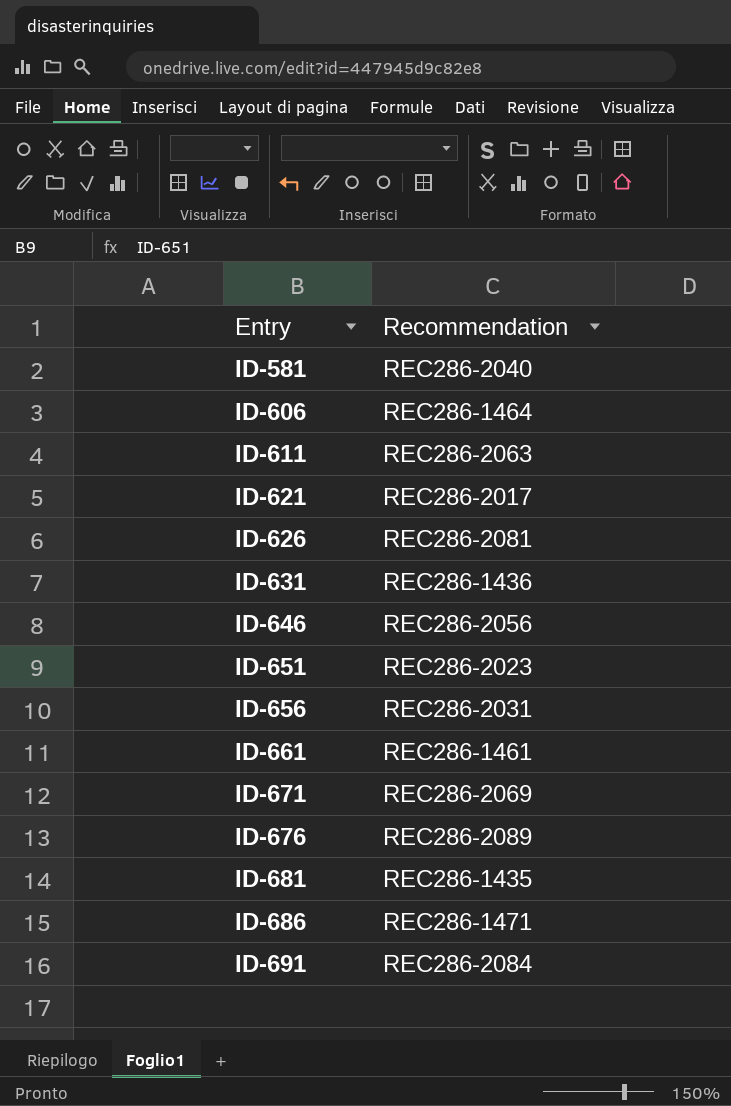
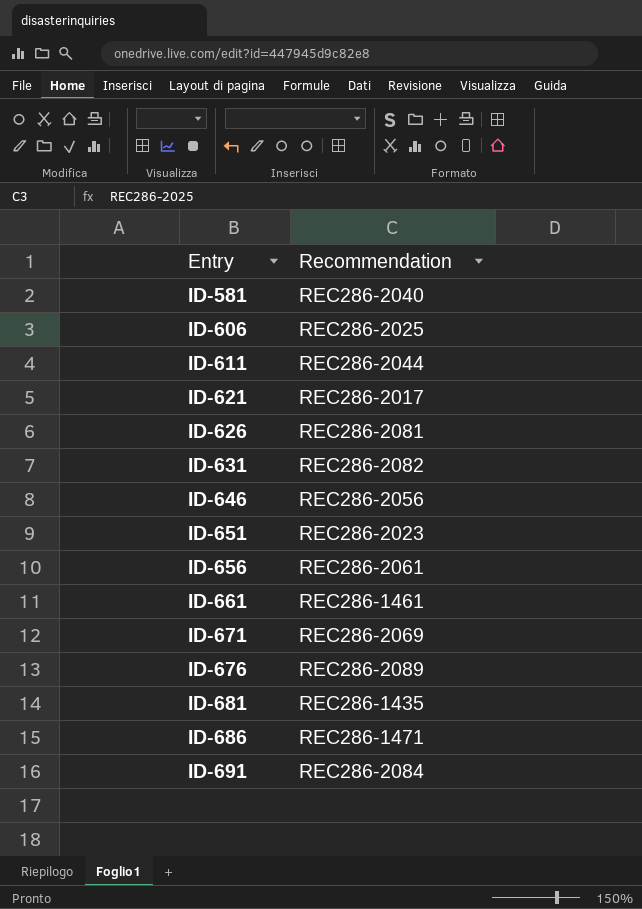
ID-606 | Recommendation: REC286-1464 -> REC286-2025
ID-611 | Recommendation: REC286-2063 -> REC286-2044
ID-631 | Recommendation: REC286-1436 -> REC286-2082
ID-656 | Recommendation: REC286-2031 -> REC286-2061

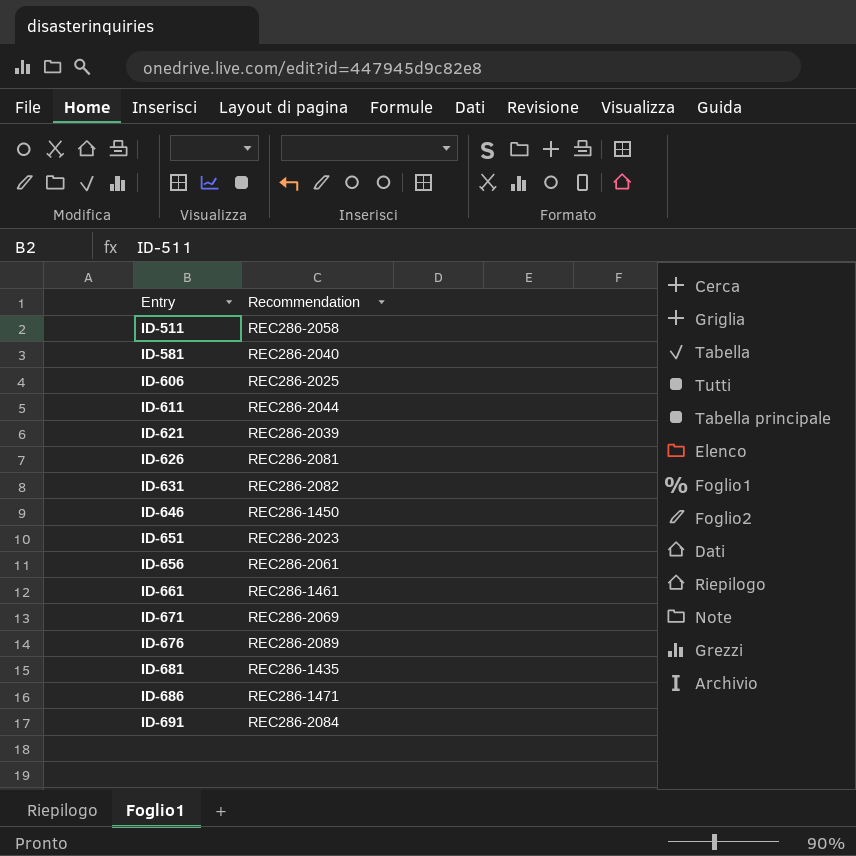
row ID-511: none -> REC286-2058
ID-621 | Recommendation: REC286-2017 -> REC286-2039
ID-646 | Recommendation: REC286-2056 -> REC286-1450

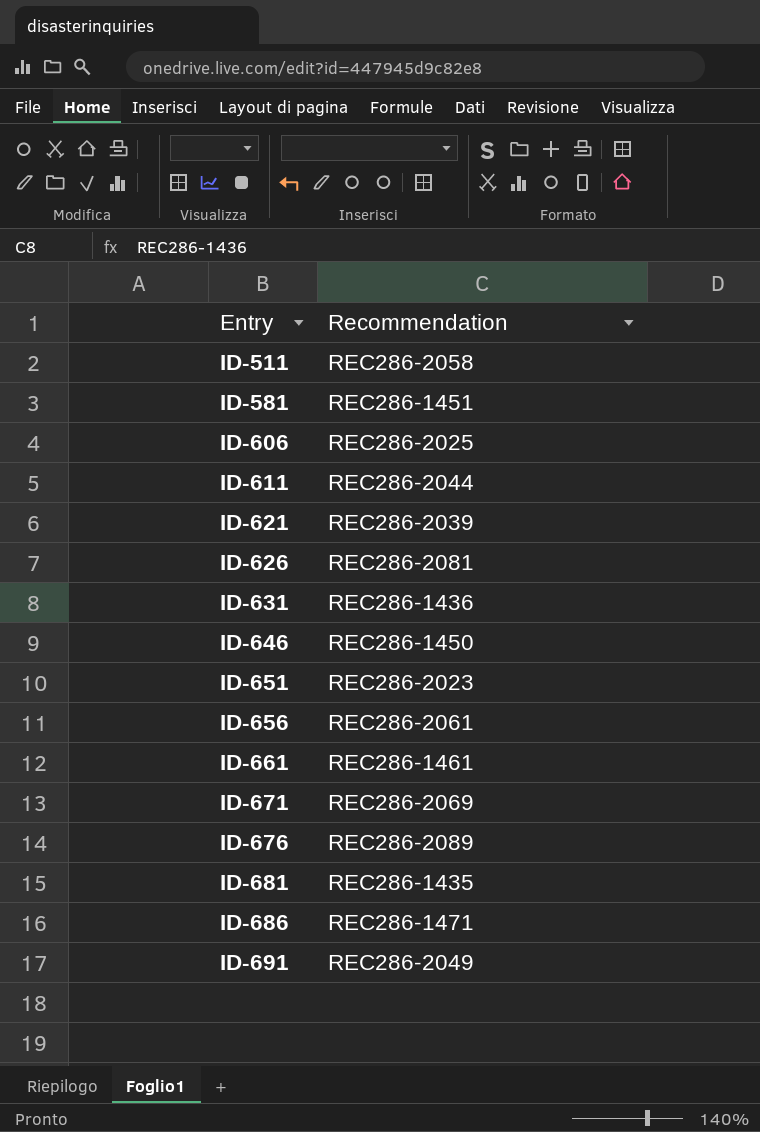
ID-581 | Recommendation: REC286-2040 -> REC286-1451
ID-631 | Recommendation: REC286-2082 -> REC286-1436
ID-691 | Recommendation: REC286-2084 -> REC286-2049

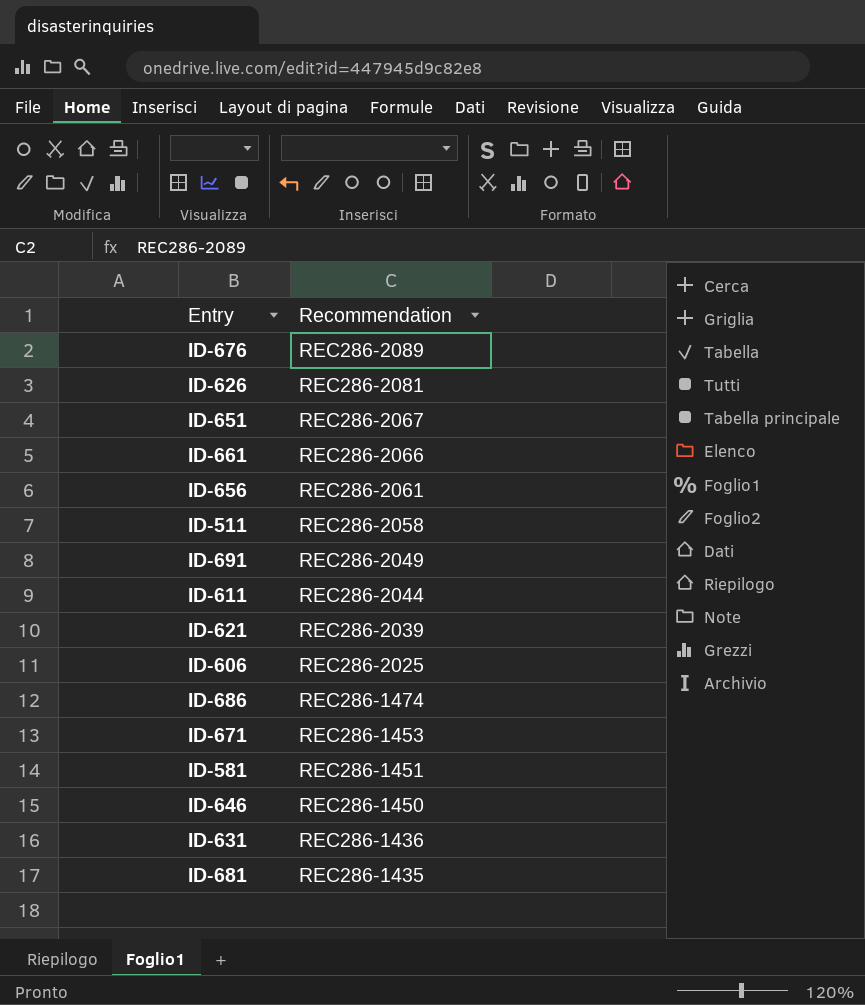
row order: Entry ascending -> Recommendation descending
ID-651 | Recommendation: REC286-2023 -> REC286-2067
ID-661 | Recommendation: REC286-1461 -> REC286-2066
ID-686 | Recommendation: REC286-1471 -> REC286-1474
ID-671 | Recommendation: REC286-2069 -> REC286-1453

